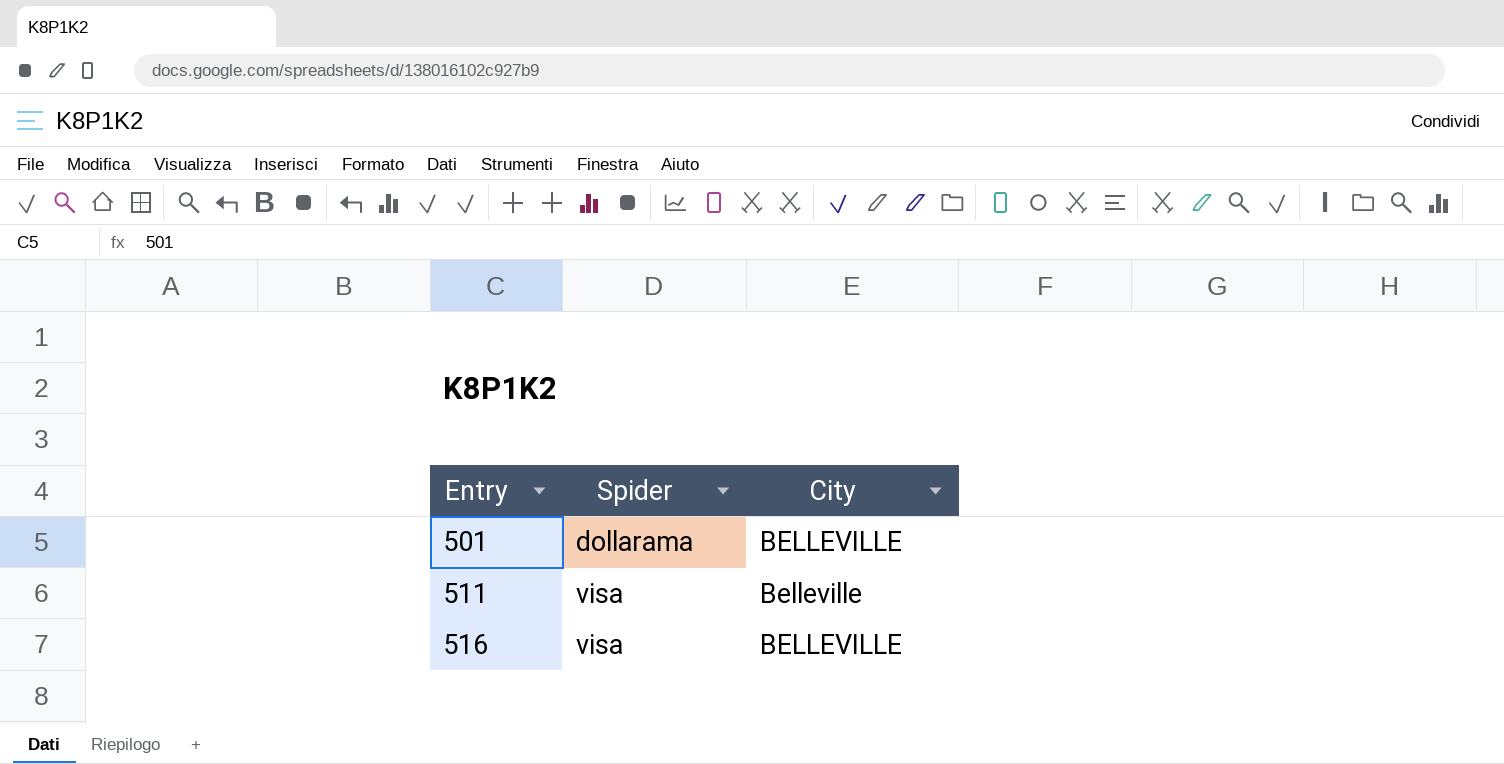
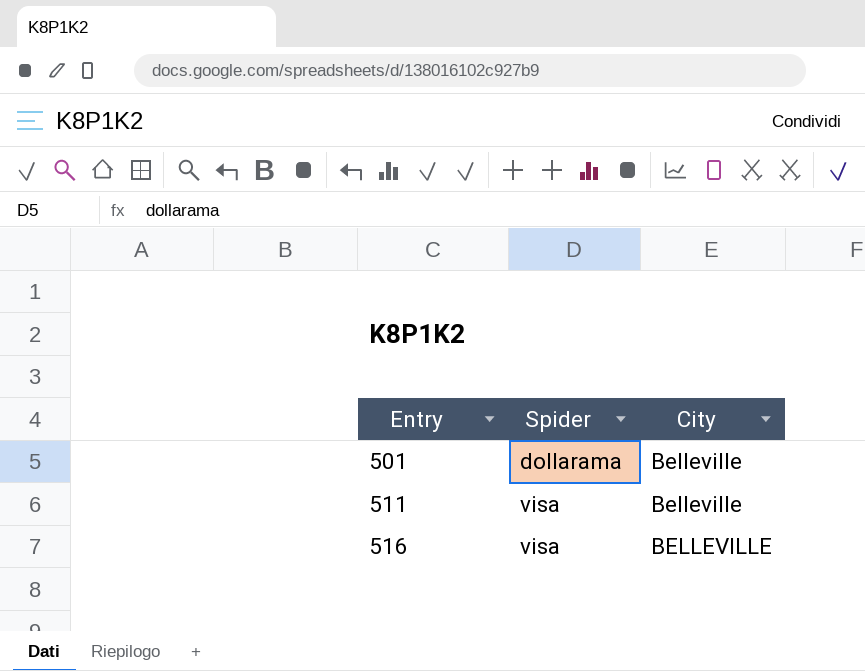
501 | City: BELLEVILLE -> Belleville

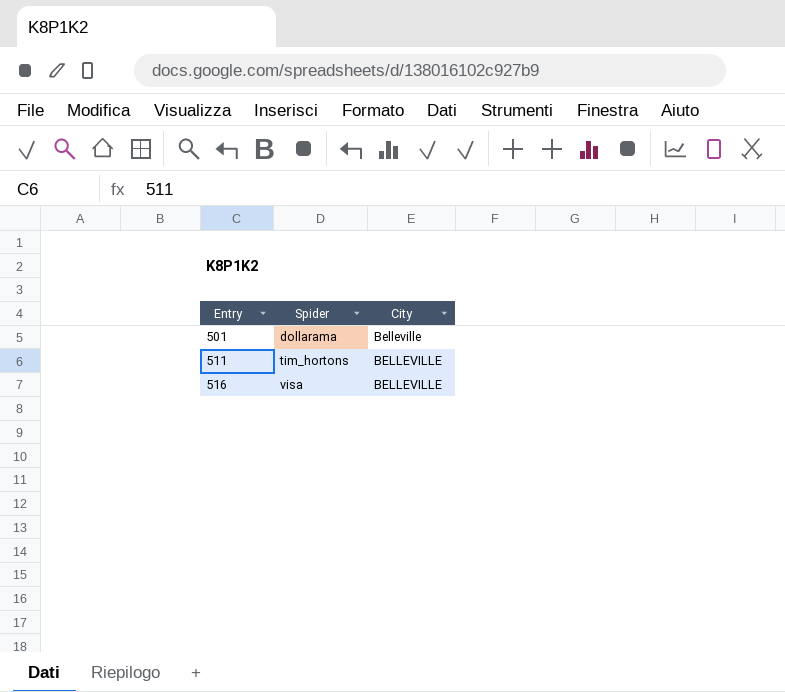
511 | Spider: visa -> tim_hortons
511 | City: Belleville -> BELLEVILLE

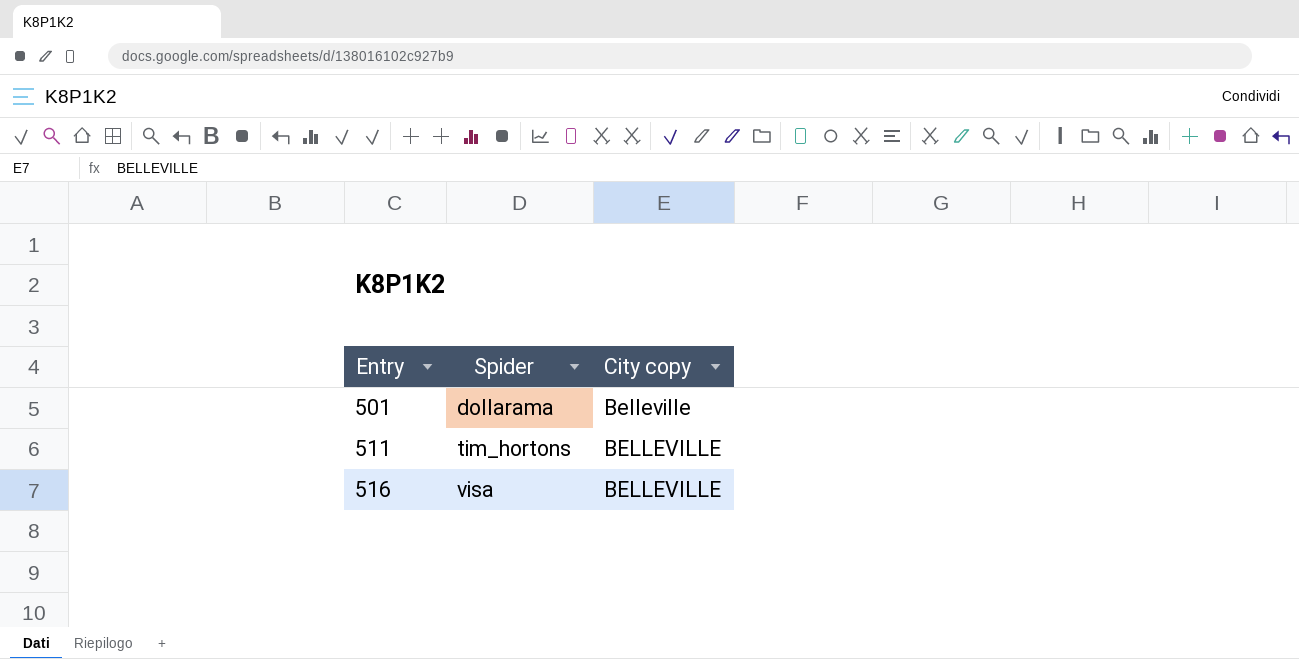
column name: City -> City copy

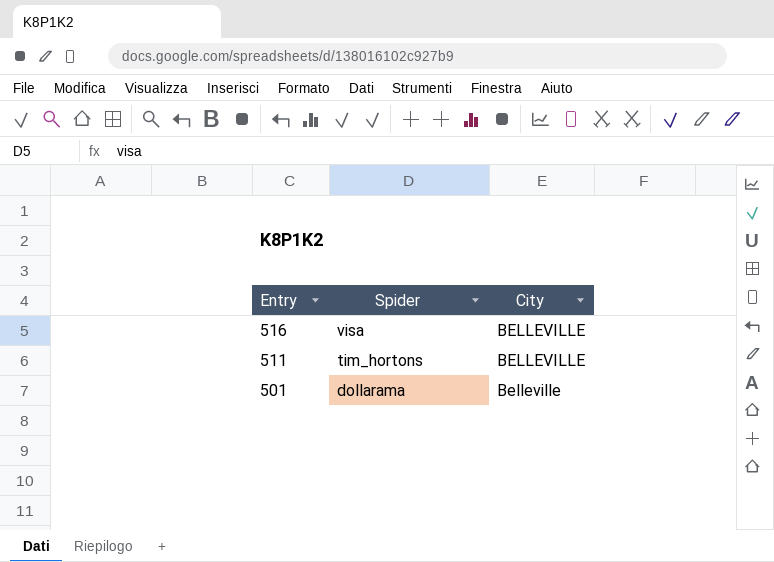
row order: Entry ascending -> Entry descending
column name: City copy -> City

